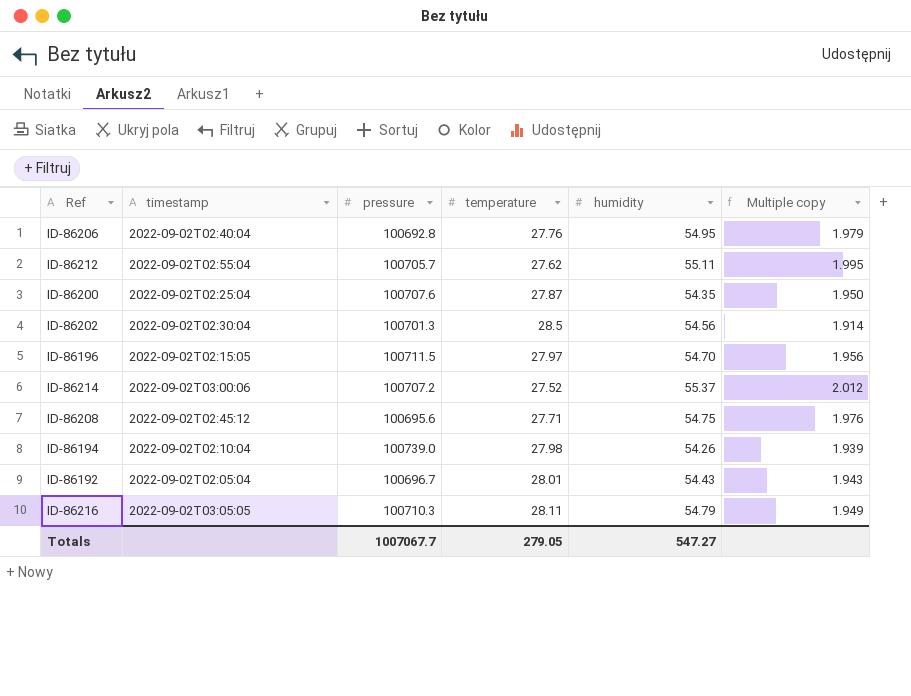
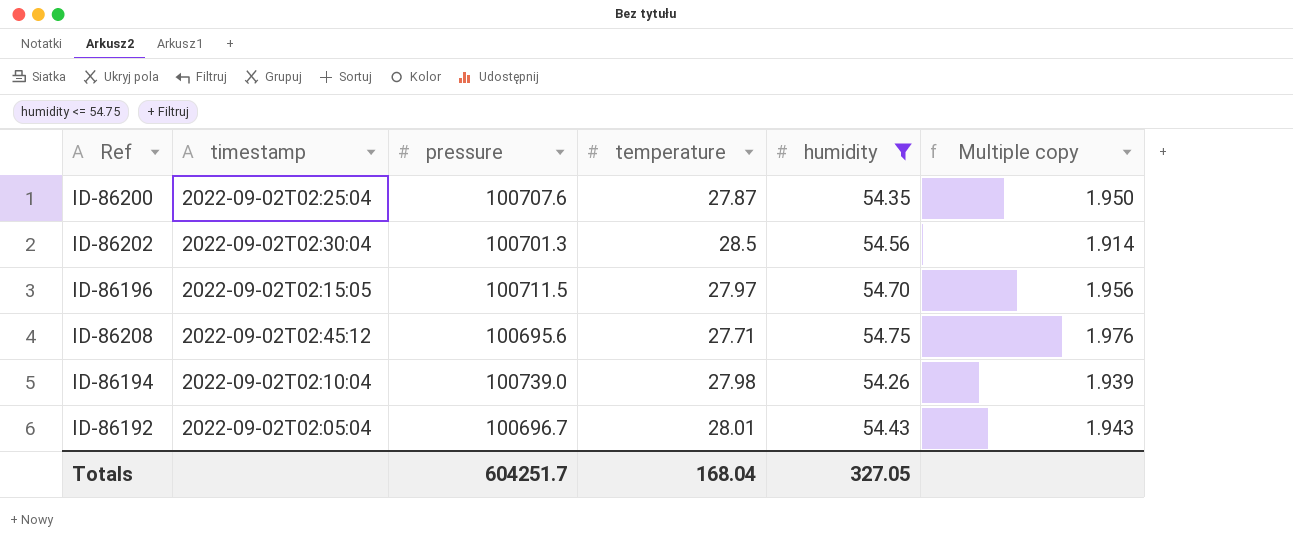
filter: none -> humidity <= 54.75
Totals | pressure: 1007067.7 -> 604251.7
Totals | temperature: 279.05 -> 168.04
Totals | humidity: 547.27 -> 327.05

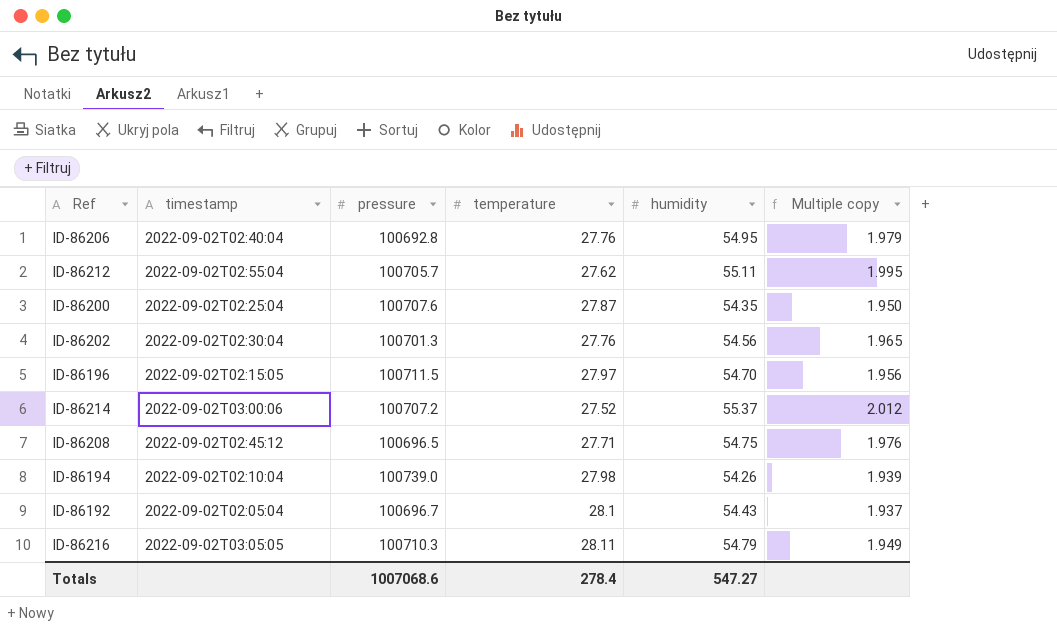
filter: humidity <= 54.75 -> none
ID-86202 | temperature: 28.5 -> 27.76
ID-86202 | Multiple copy: 1.914 -> 1.965
ID-86208 | pressure: 100695.6 -> 100696.5
ID-86192 | temperature: 28.01 -> 28.1
ID-86192 | Multiple copy: 1.943 -> 1.937
Totals | pressure: 604251.7 -> 1007068.6
Totals | temperature: 168.04 -> 278.4
Totals | humidity: 327.05 -> 547.27

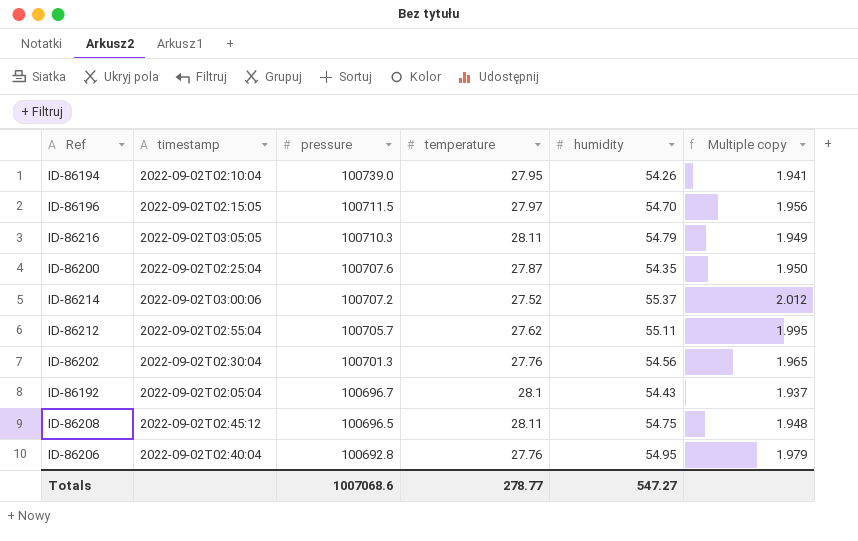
row order: none -> pressure descending
ID-86194 | temperature: 27.98 -> 27.95
ID-86194 | Multiple copy: 1.939 -> 1.941
ID-86208 | temperature: 27.71 -> 28.11
ID-86208 | Multiple copy: 1.976 -> 1.948
Totals | temperature: 278.4 -> 278.77

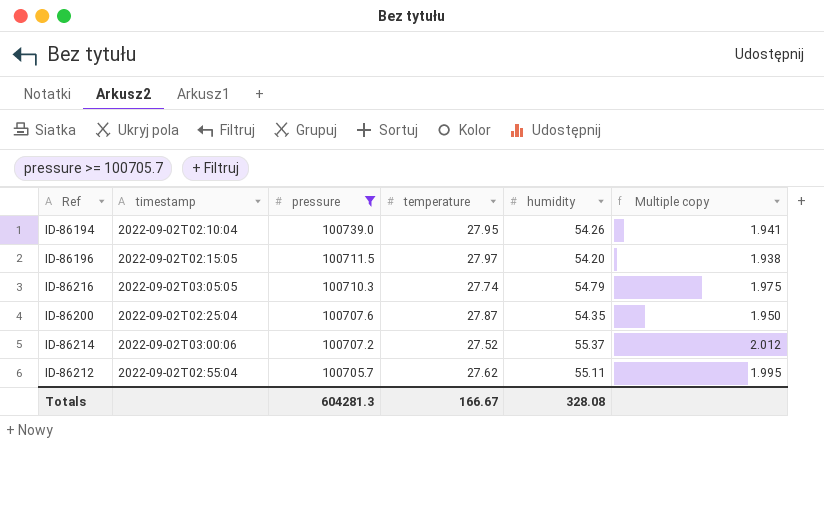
filter: none -> pressure >= 100705.7
ID-86196 | humidity: 54.70 -> 54.20
ID-86196 | Multiple copy: 1.956 -> 1.938
ID-86216 | temperature: 28.11 -> 27.74
ID-86216 | Multiple copy: 1.949 -> 1.975
Totals | pressure: 1007068.6 -> 604281.3
Totals | temperature: 278.77 -> 166.67
Totals | humidity: 547.27 -> 328.08

